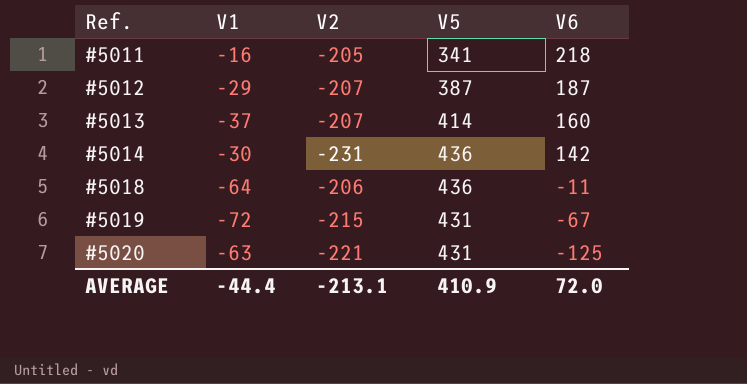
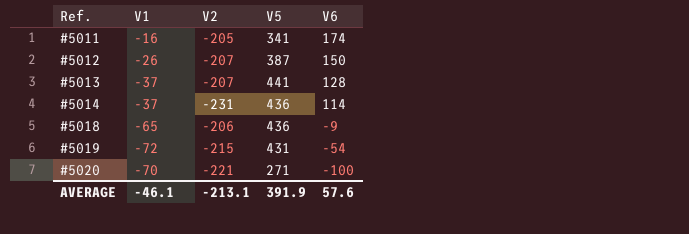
#5011 | V6: 218 -> 174
#5012 | V1: -29 -> -26
#5012 | V6: 187 -> 150
#5013 | V5: 414 -> 441
#5013 | V6: 160 -> 128
#5014 | V1: -30 -> -37
#5014 | V6: 142 -> 114
#5018 | V1: -64 -> -65
#5018 | V6: -11 -> -9
#5019 | V6: -67 -> -54
#5020 | V1: -63 -> -70
#5020 | V5: 431 -> 271
#5020 | V6: -125 -> -100
AVERAGE | V1: -44.4 -> -46.1
AVERAGE | V5: 410.9 -> 391.9
AVERAGE | V6: 72.0 -> 57.6

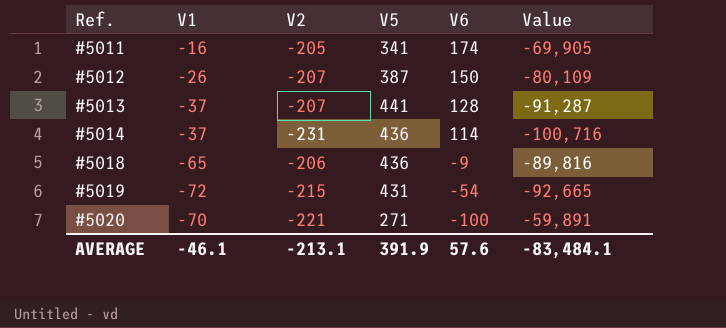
column Value | formula: none -> [V2] * [V5]

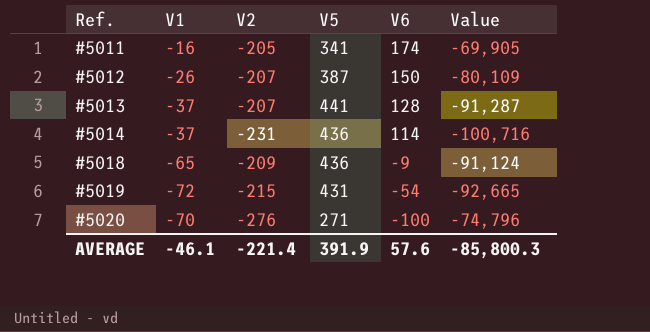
#5018 | V2: -206 -> -209
#5018 | Value: -89,816 -> -91,124
#5020 | V2: -221 -> -276
#5020 | Value: -59,891 -> -74,796
AVERAGE | V2: -213.1 -> -221.4
AVERAGE | Value: -83,484.1 -> -85,800.3

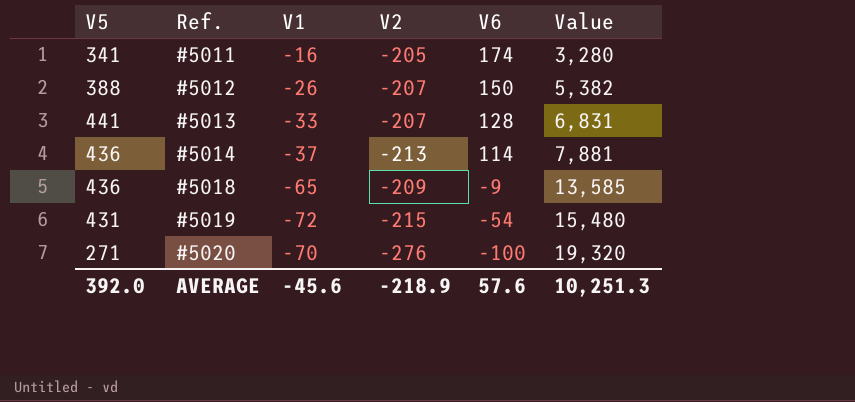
column V5 | position: 4 -> 1
column Value | formula: [V2] * [V5] -> [V1] * [V2]
#5012 | V5: 387 -> 388
#5013 | V1: -37 -> -33
#5014 | V2: -231 -> -213
AVERAGE | V5: 391.9 -> 392.0
AVERAGE | V1: -46.1 -> -45.6
AVERAGE | V2: -221.4 -> -218.9
AVERAGE | Value: -85,800.3 -> 10,251.3

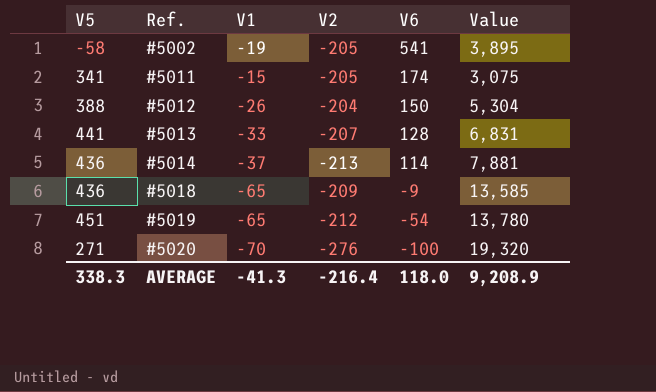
row #5002: none -> -58 | -19 | -205 | 541 | 3,895
#5011 | V1: -16 -> -15
#5011 | Value: 3,280 -> 3,075
#5012 | V2: -207 -> -204
#5012 | Value: 5,382 -> 5,304
#5019 | V5: 431 -> 451
#5019 | V1: -72 -> -65
#5019 | V2: -215 -> -212
#5019 | Value: 15,480 -> 13,780
AVERAGE | V5: 392.0 -> 338.3
AVERAGE | V1: -45.6 -> -41.3
AVERAGE | V2: -218.9 -> -216.4
AVERAGE | V6: 57.6 -> 118.0
AVERAGE | Value: 10,251.3 -> 9,208.9

